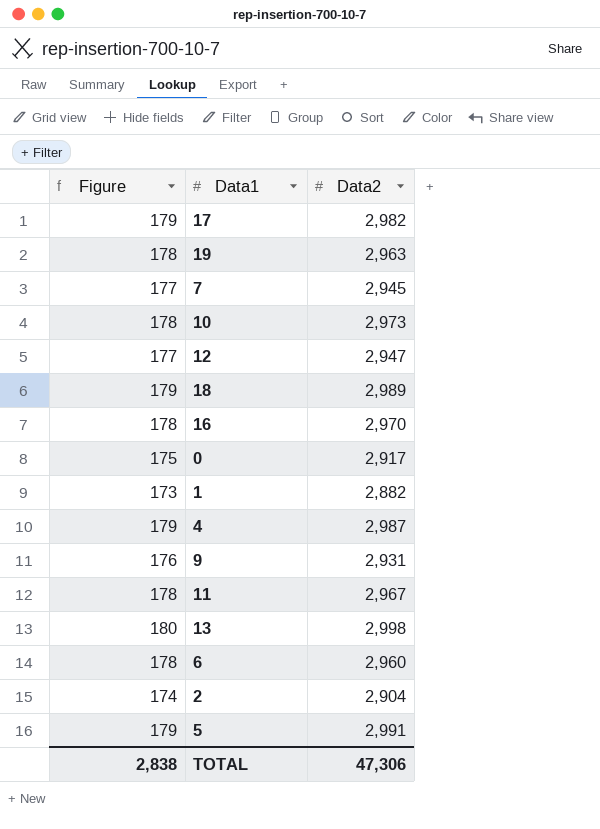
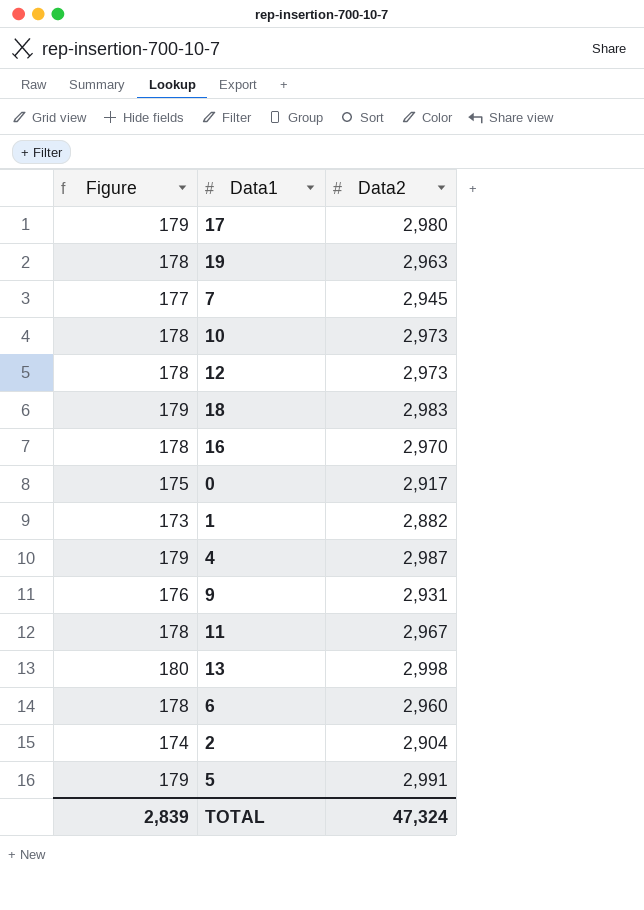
17 | Data2: 2,982 -> 2,980
12 | Figure: 177 -> 178
12 | Data2: 2,947 -> 2,973
18 | Data2: 2,989 -> 2,983
TOTAL | Figure: 2,838 -> 2,839
TOTAL | Data2: 47,306 -> 47,324

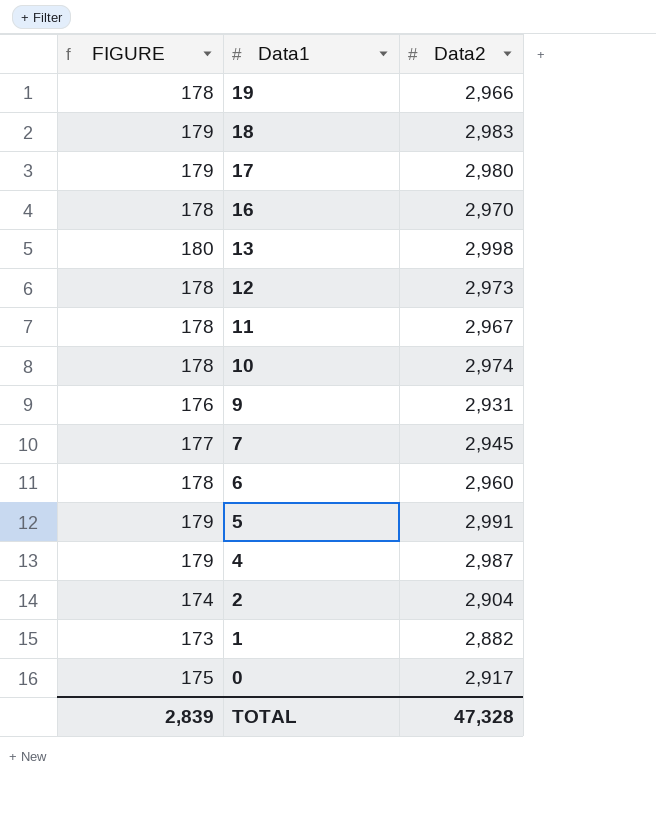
row order: none -> Data1 descending
column name: Figure -> FIGURE
19 | Data2: 2,963 -> 2,966
10 | Data2: 2,973 -> 2,974
TOTAL | Data2: 47,324 -> 47,328

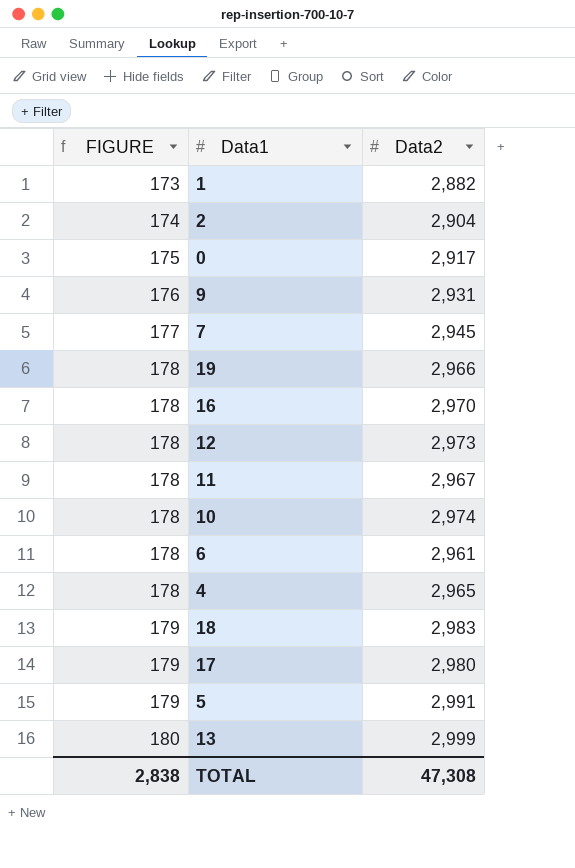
row order: Data1 descending -> FIGURE ascending
6 | Data2: 2,960 -> 2,961
4 | FIGURE: 179 -> 178
4 | Data2: 2,987 -> 2,965
13 | Data2: 2,998 -> 2,999
TOTAL | FIGURE: 2,839 -> 2,838
TOTAL | Data2: 47,328 -> 47,308

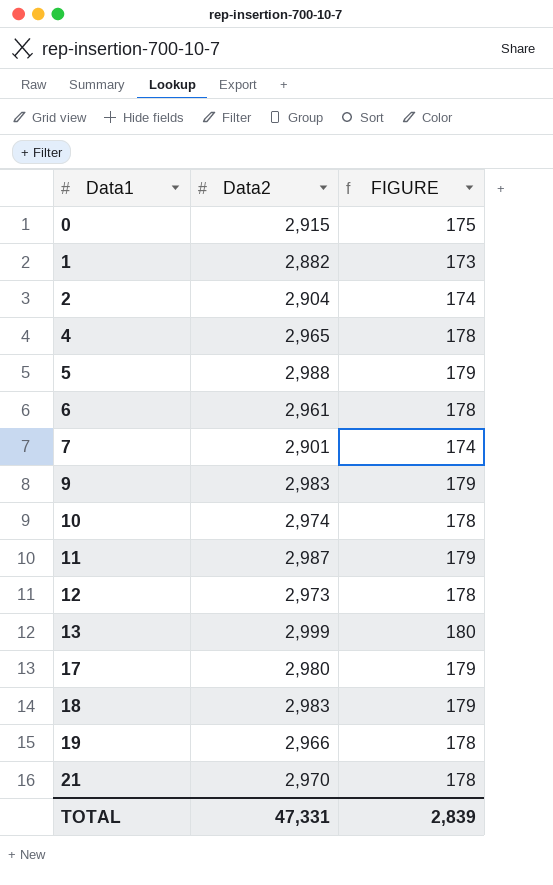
row order: FIGURE ascending -> Data1 ascending
column FIGURE | position: 1 -> 3
row 16: 178 | 2,970 -> none
0 | Data2: 2,917 -> 2,915
5 | Data2: 2,991 -> 2,988
7 | Data2: 2,945 -> 2,901
7 | FIGURE: 177 -> 174
9 | Data2: 2,931 -> 2,983
9 | FIGURE: 176 -> 179
11 | Data2: 2,967 -> 2,987
11 | FIGURE: 178 -> 179
row 21: none -> 2,970 | 178
TOTAL | Data2: 47,308 -> 47,331
TOTAL | FIGURE: 2,838 -> 2,839

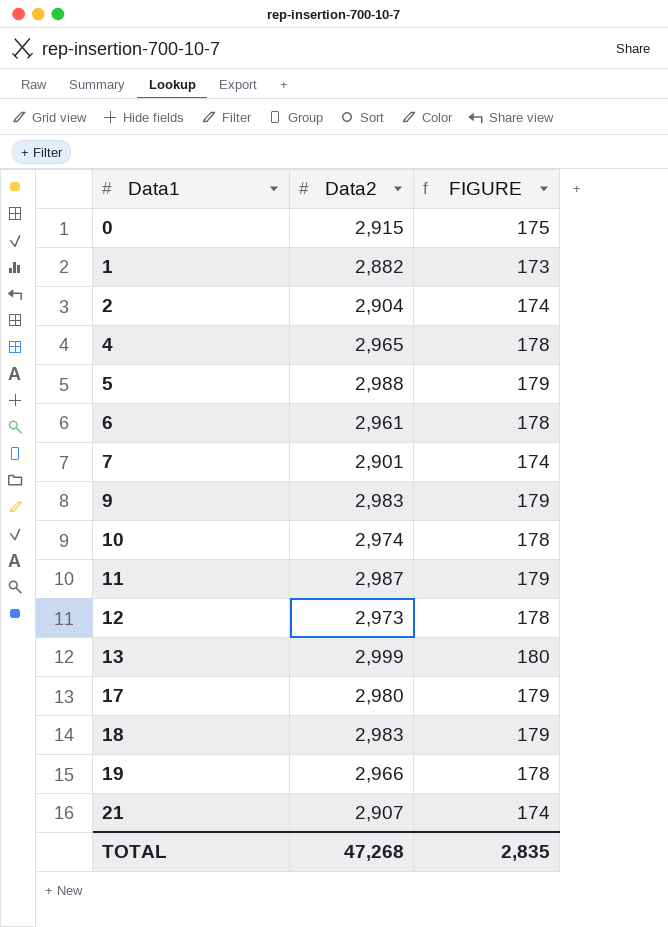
21 | Data2: 2,970 -> 2,907
21 | FIGURE: 178 -> 174
TOTAL | Data2: 47,331 -> 47,268
TOTAL | FIGURE: 2,839 -> 2,835

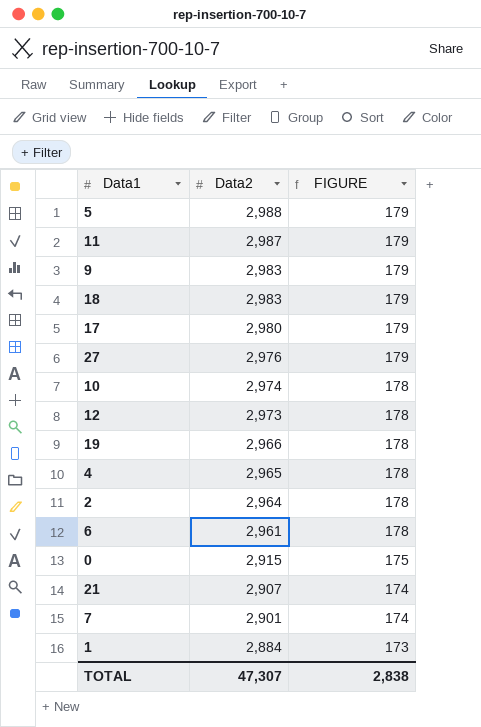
row order: Data1 ascending -> Data2 descending
row 13: 2,999 | 180 -> none
row 27: none -> 2,976 | 179
2 | Data2: 2,904 -> 2,964
2 | FIGURE: 174 -> 178
1 | Data2: 2,882 -> 2,884
TOTAL | Data2: 47,268 -> 47,307
TOTAL | FIGURE: 2,835 -> 2,838

